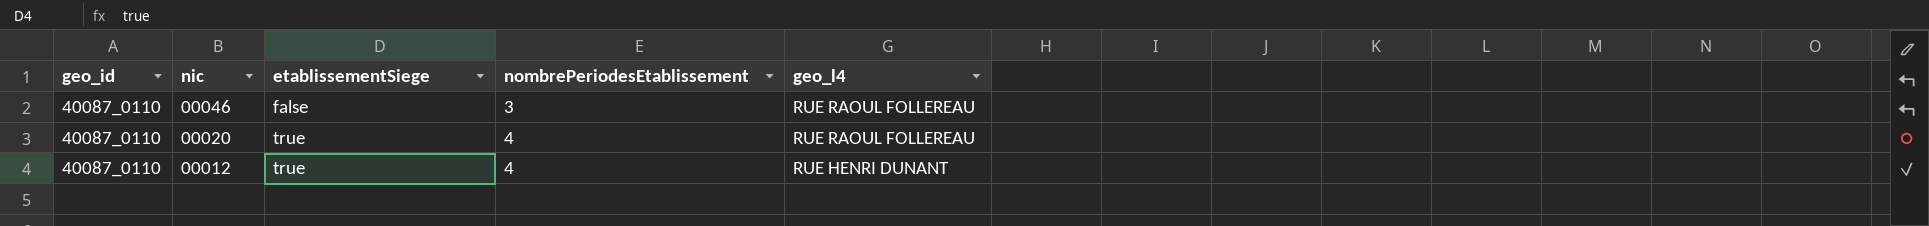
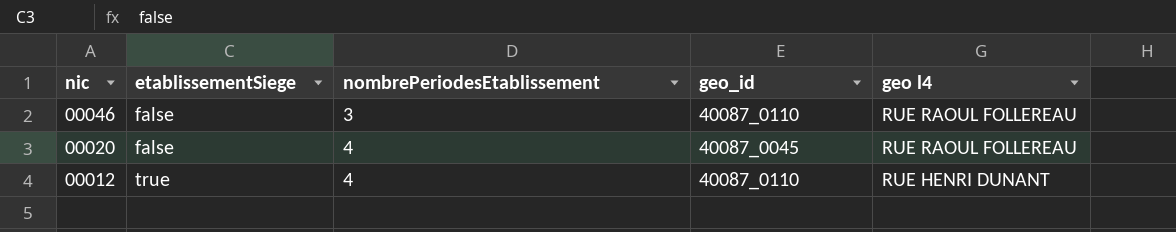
column geo_id | position: 1 -> 4
column name: geo_l4 -> geo l4
00020 | etablissementSiege: true -> false
00020 | geo_id: 40087_0110 -> 40087_0045

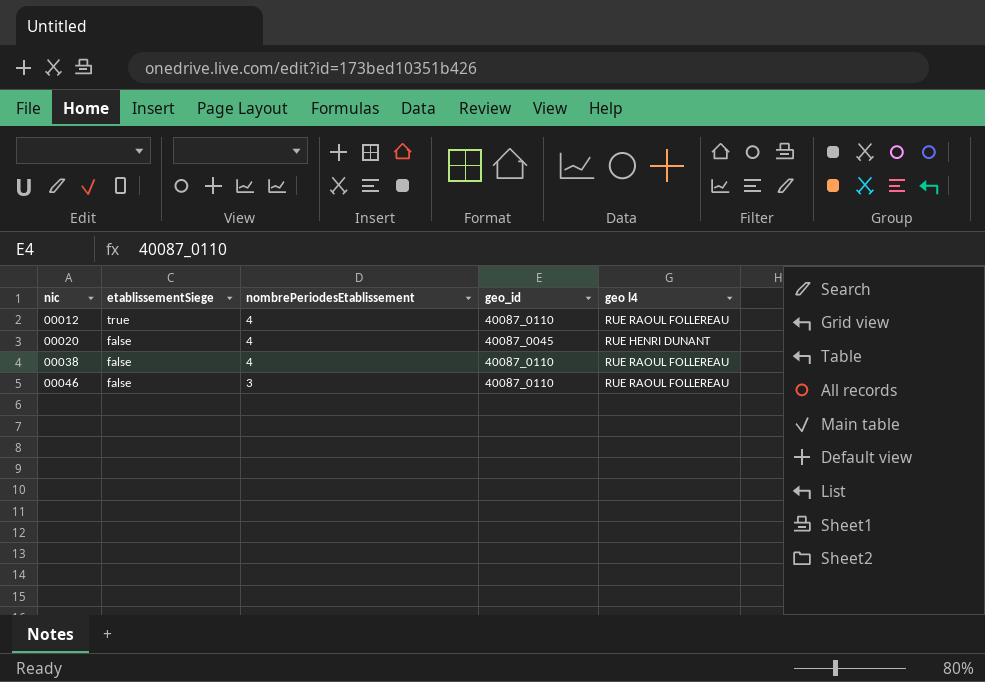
row order: nic descending -> nic ascending
00012 | geo l4: RUE HENRI DUNANT -> RUE RAOUL FOLLEREAU
00020 | geo l4: RUE RAOUL FOLLEREAU -> RUE HENRI DUNANT
row 00038: none -> false | 4 | 40087_0110 | RUE RAOUL FOLLEREAU

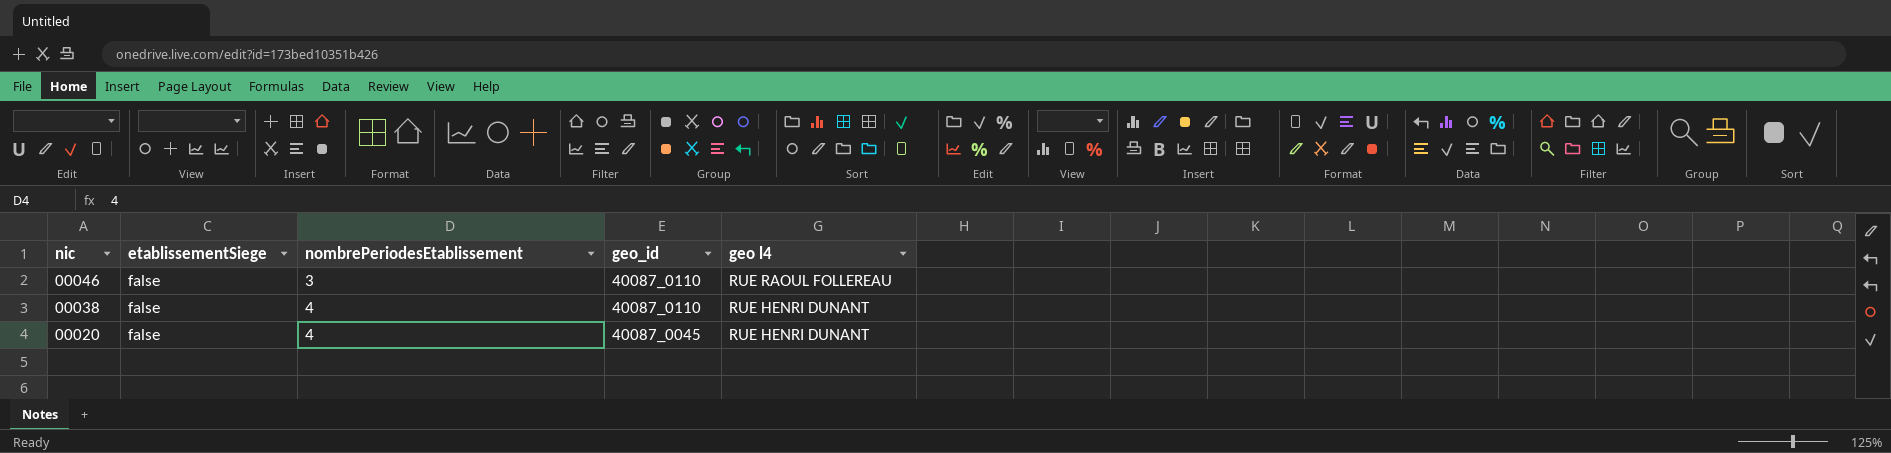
row order: nic ascending -> nic descending
row 00012: true | 4 | 40087_0110 | RUE RAOUL FOLLEREAU -> none
00038 | geo l4: RUE RAOUL FOLLEREAU -> RUE HENRI DUNANT

